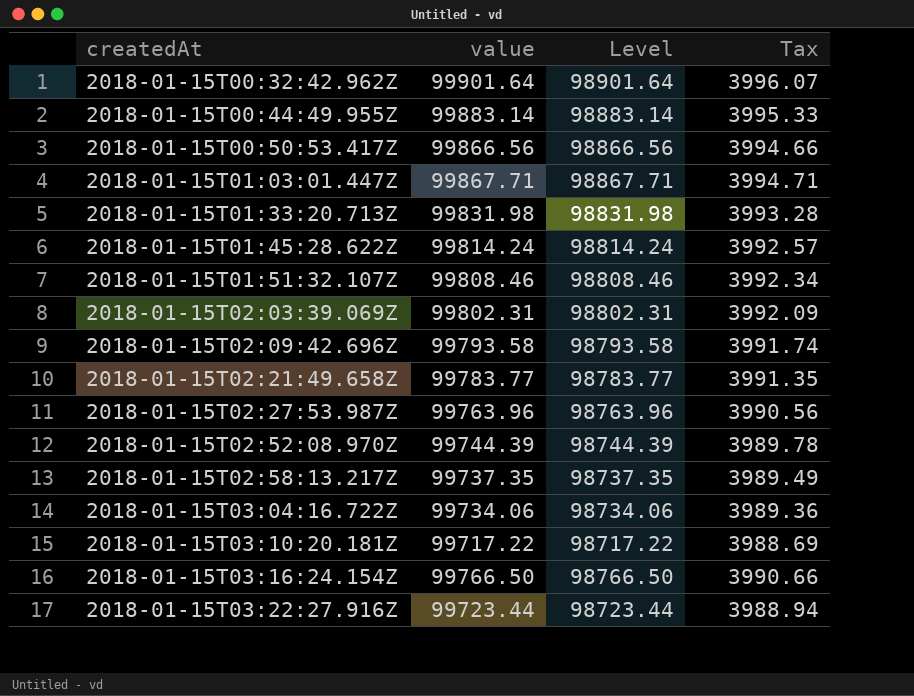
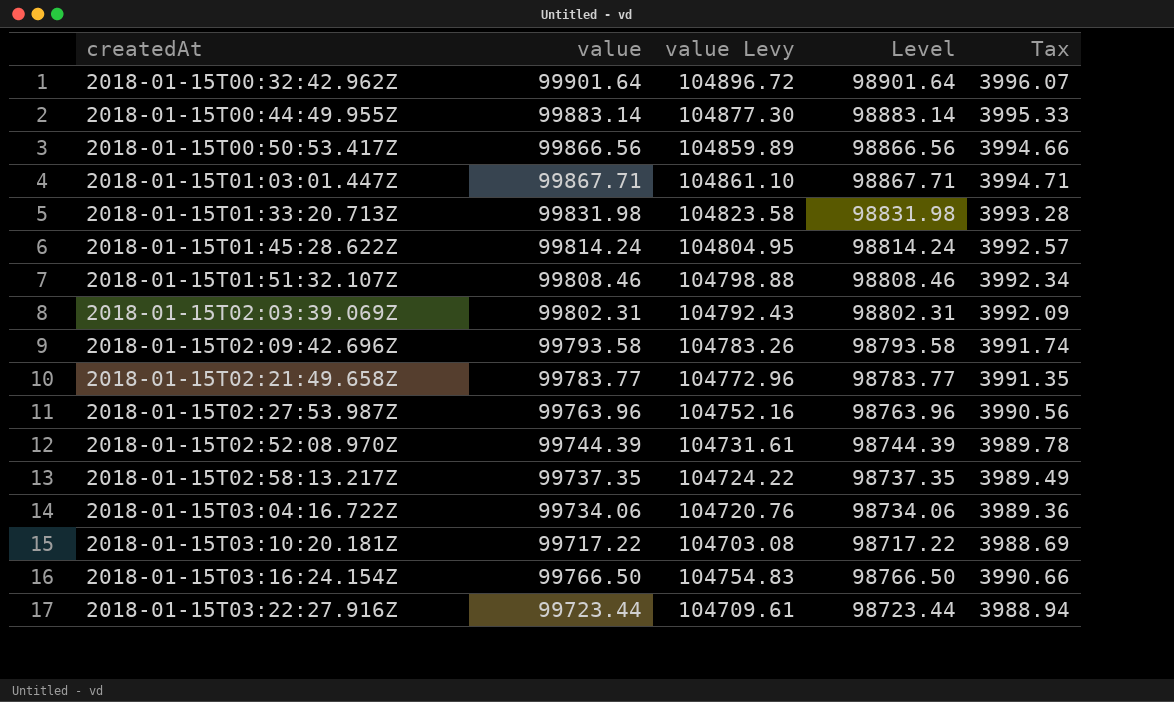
column value Levy | formula: none -> [value] * 1.05

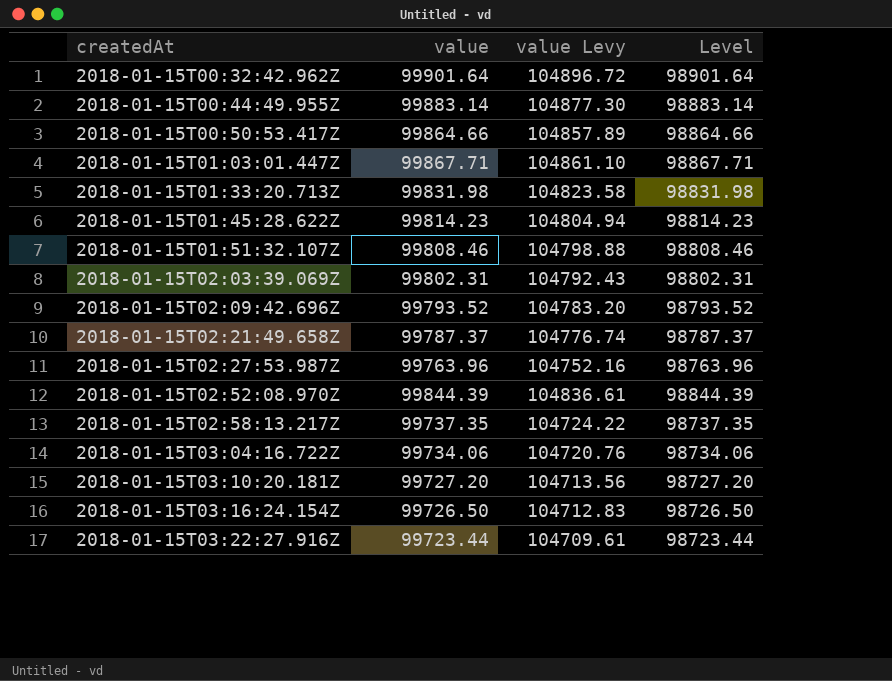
column Tax | formula: [value] * 0.04 -> none
2018-01-15T00:50:53.417Z | value: 99866.56 -> 99864.66
2018-01-15T00:50:53.417Z | value Levy: 104859.89 -> 104857.89
2018-01-15T00:50:53.417Z | Level: 98866.56 -> 98864.66
2018-01-15T01:45:28.622Z | value: 99814.24 -> 99814.23
2018-01-15T01:45:28.622Z | value Levy: 104804.95 -> 104804.94
2018-01-15T01:45:28.622Z | Level: 98814.24 -> 98814.23
2018-01-15T02:09:42.696Z | value: 99793.58 -> 99793.52
2018-01-15T02:09:42.696Z | value Levy: 104783.26 -> 104783.20
2018-01-15T02:09:42.696Z | Level: 98793.58 -> 98793.52
2018-01-15T02:21:49.658Z | value: 99783.77 -> 99787.37
2018-01-15T02:21:49.658Z | value Levy: 104772.96 -> 104776.74
2018-01-15T02:21:49.658Z | Level: 98783.77 -> 98787.37
2018-01-15T02:52:08.970Z | value: 99744.39 -> 99844.39
2018-01-15T02:52:08.970Z | value Levy: 104731.61 -> 104836.61
2018-01-15T02:52:08.970Z | Level: 98744.39 -> 98844.39
2018-01-15T03:10:20.181Z | value: 99717.22 -> 99727.20
2018-01-15T03:10:20.181Z | value Levy: 104703.08 -> 104713.56
2018-01-15T03:10:20.181Z | Level: 98717.22 -> 98727.20
2018-01-15T03:16:24.154Z | value: 99766.50 -> 99726.50
2018-01-15T03:16:24.154Z | value Levy: 104754.83 -> 104712.83
2018-01-15T03:16:24.154Z | Level: 98766.50 -> 98726.50

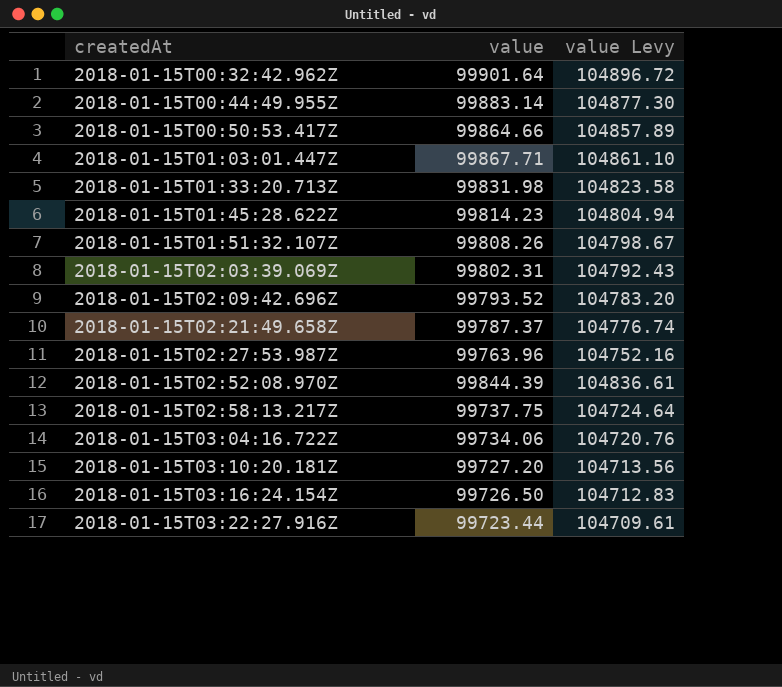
column Level | formula: [value] - 1000 -> none
2018-01-15T01:51:32.107Z | value: 99808.46 -> 99808.26
2018-01-15T01:51:32.107Z | value Levy: 104798.88 -> 104798.67
2018-01-15T02:58:13.217Z | value: 99737.35 -> 99737.75
2018-01-15T02:58:13.217Z | value Levy: 104724.22 -> 104724.64

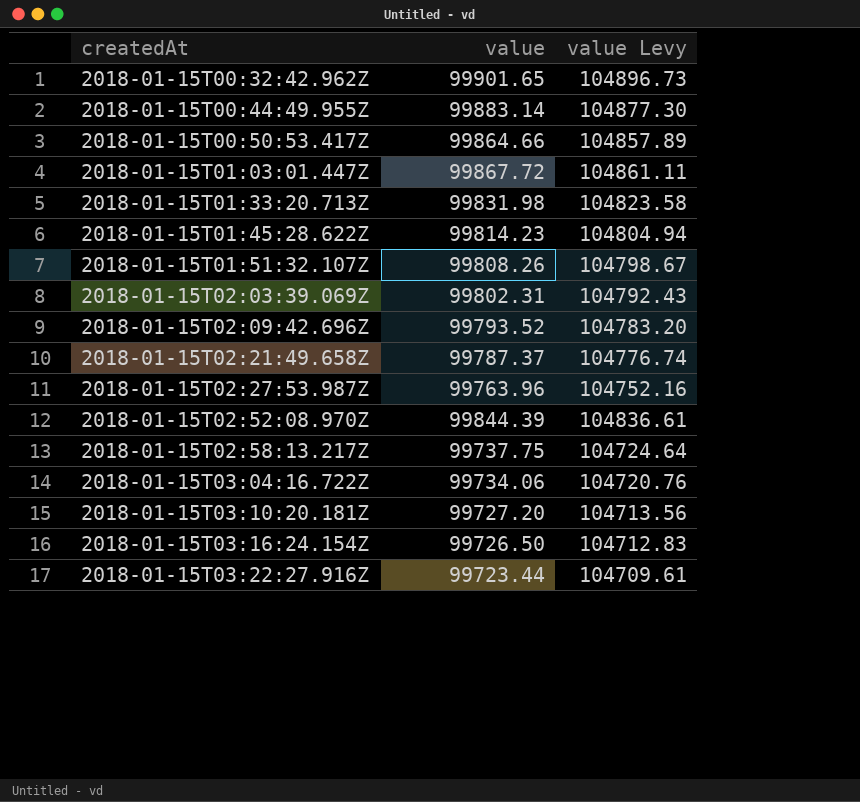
2018-01-15T00:32:42.962Z | value: 99901.64 -> 99901.65
2018-01-15T00:32:42.962Z | value Levy: 104896.72 -> 104896.73
2018-01-15T01:03:01.447Z | value: 99867.71 -> 99867.72
2018-01-15T01:03:01.447Z | value Levy: 104861.10 -> 104861.11

